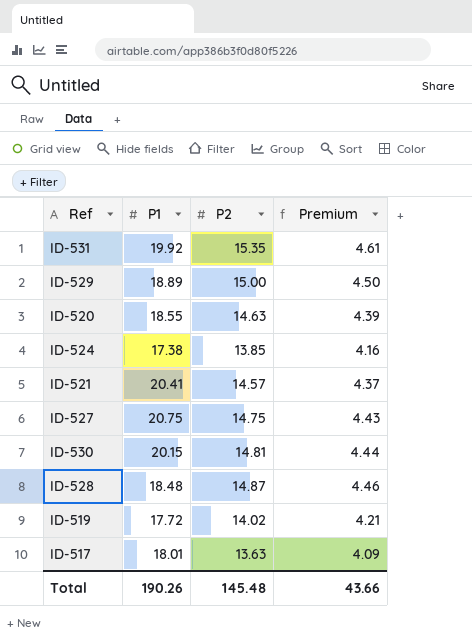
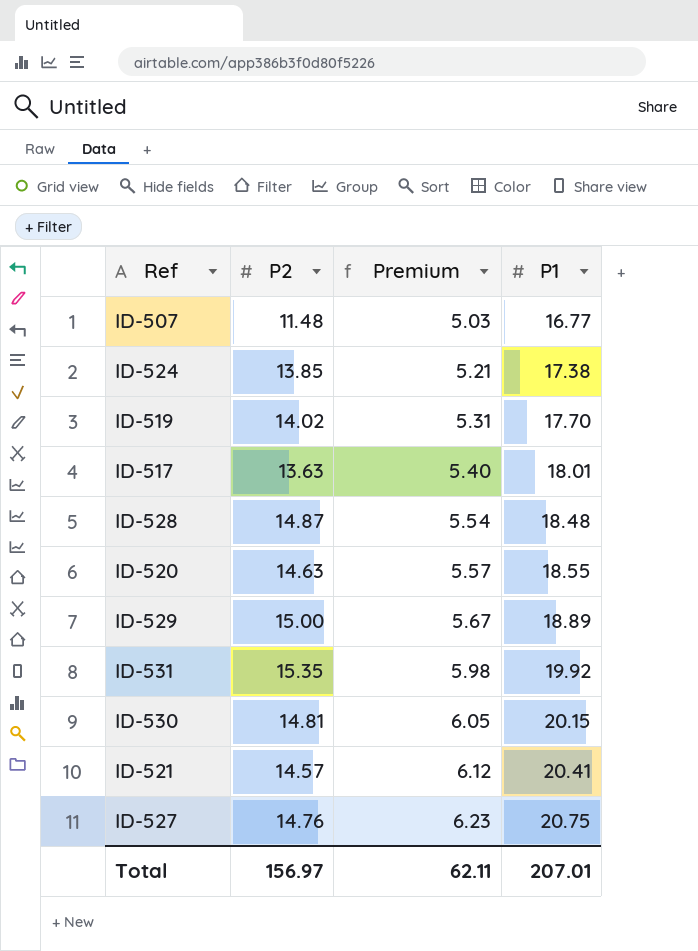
row order: none -> Premium ascending
column Premium | formula: [P2] * 0.3 -> [P1] * 0.3
column P1 | position: 2 -> 4
row ID-507: none -> 11.48 | 5.03 | 16.77
ID-519 | P1: 17.72 -> 17.70
ID-527 | P2: 14.75 -> 14.76
Total | P2: 145.48 -> 156.97
Total | Premium: 43.66 -> 62.11
Total | P1: 190.26 -> 207.01

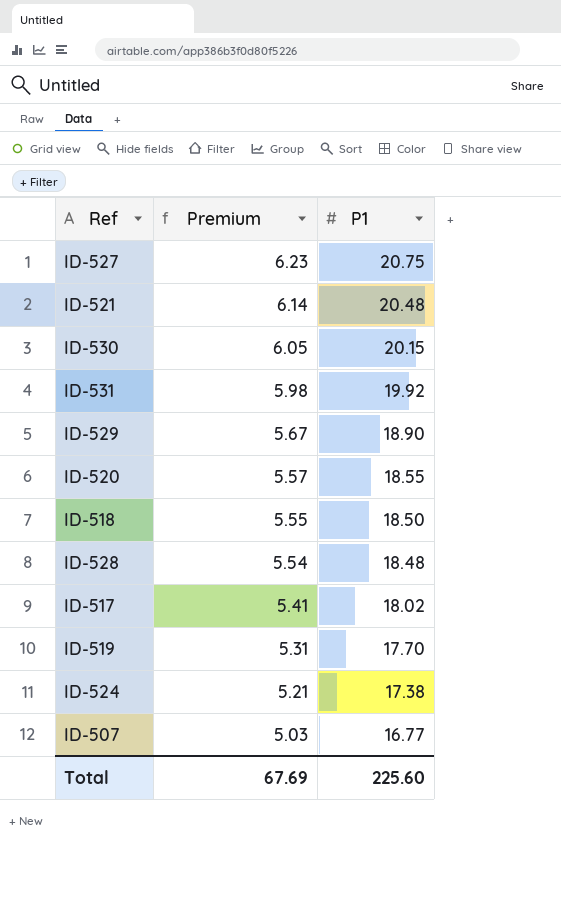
row order: Premium ascending -> Premium descending
column P2 | position: 2 -> none
ID-521 | Premium: 6.12 -> 6.14
ID-521 | P1: 20.41 -> 20.48
ID-529 | P1: 18.89 -> 18.90
row ID-518: none -> 5.55 | 18.50
ID-517 | Premium: 5.40 -> 5.41
ID-517 | P1: 18.01 -> 18.02
Total | Premium: 62.11 -> 67.69
Total | P1: 207.01 -> 225.60

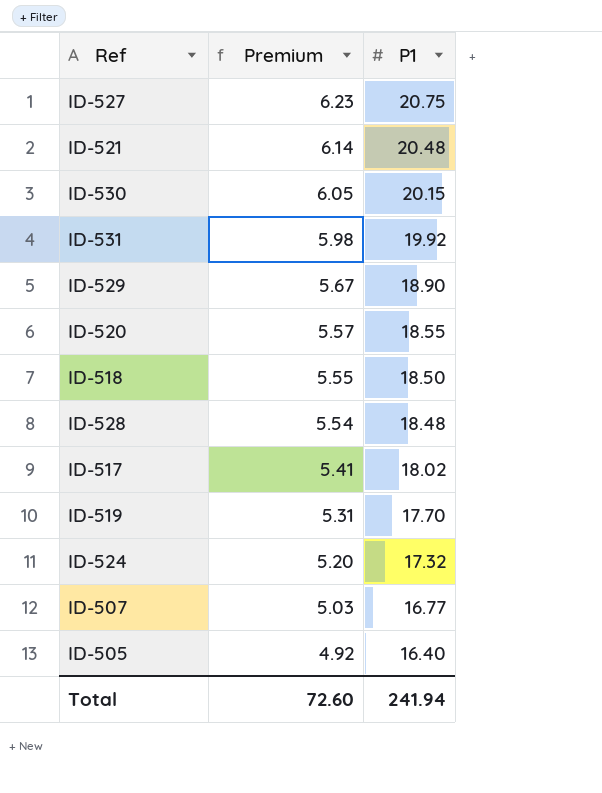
ID-524 | Premium: 5.21 -> 5.20
ID-524 | P1: 17.38 -> 17.32
row ID-505: none -> 4.92 | 16.40
Total | Premium: 67.69 -> 72.60
Total | P1: 225.60 -> 241.94

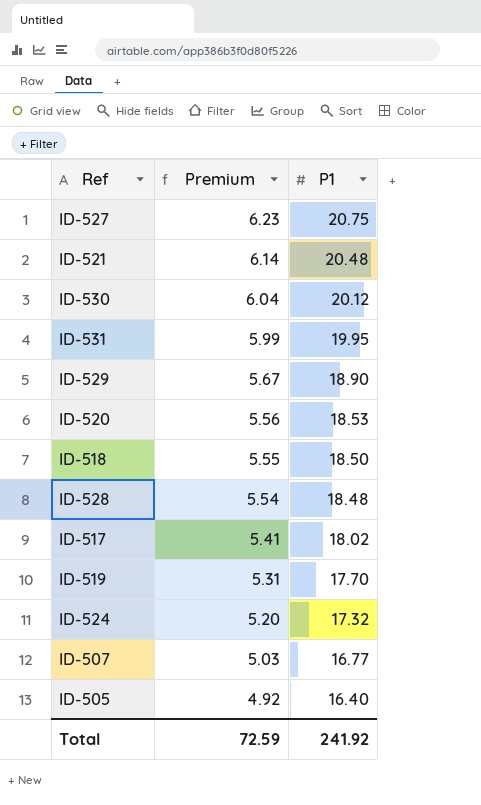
ID-530 | Premium: 6.05 -> 6.04
ID-530 | P1: 20.15 -> 20.12
ID-531 | Premium: 5.98 -> 5.99
ID-531 | P1: 19.92 -> 19.95
ID-520 | Premium: 5.57 -> 5.56
ID-520 | P1: 18.55 -> 18.53
Total | Premium: 72.60 -> 72.59
Total | P1: 241.94 -> 241.92

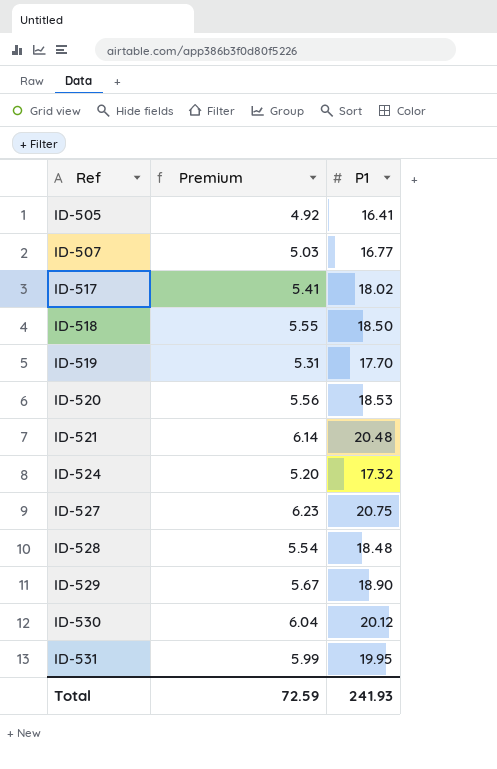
row order: Premium descending -> Ref ascending
ID-505 | P1: 16.40 -> 16.41
Total | P1: 241.92 -> 241.93

